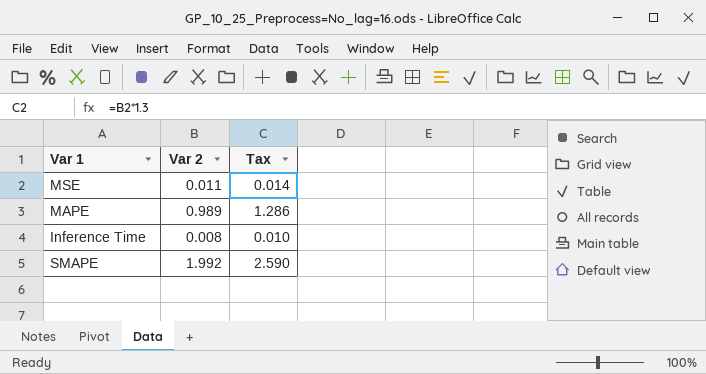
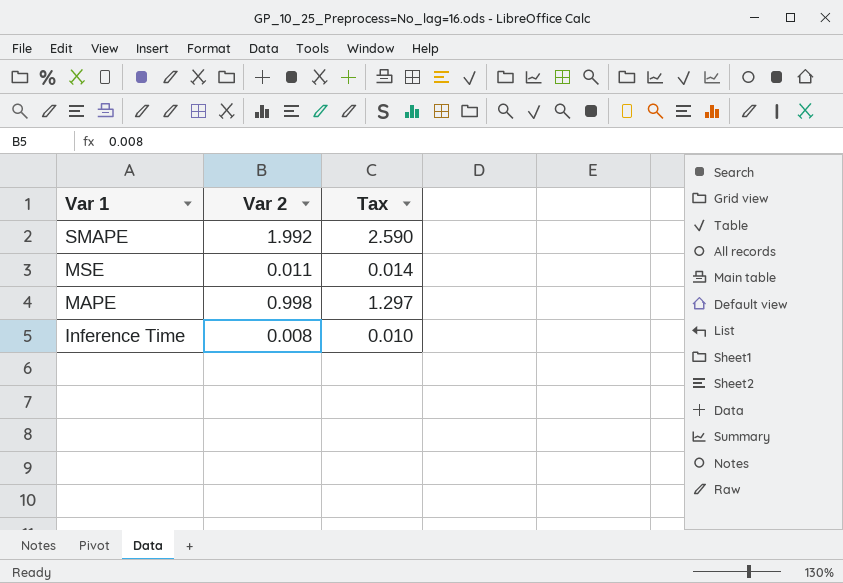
row order: none -> Var 1 descending
MAPE | Var 2: 0.989 -> 0.998
MAPE | Tax: 1.286 -> 1.297

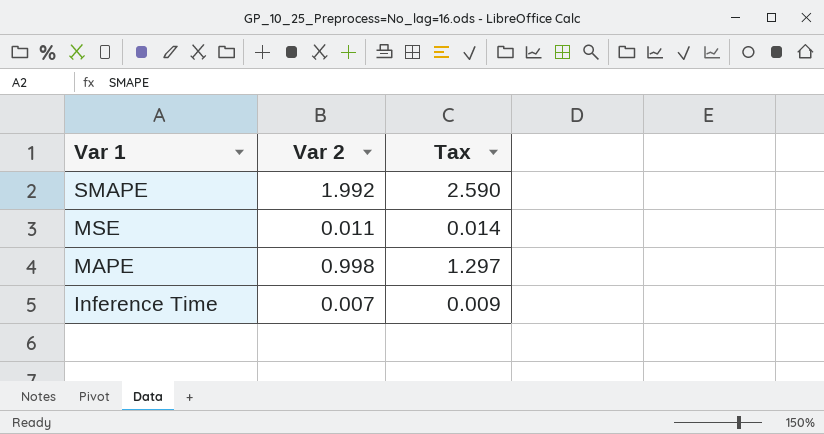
Inference Time | Var 2: 0.008 -> 0.007
Inference Time | Tax: 0.010 -> 0.009

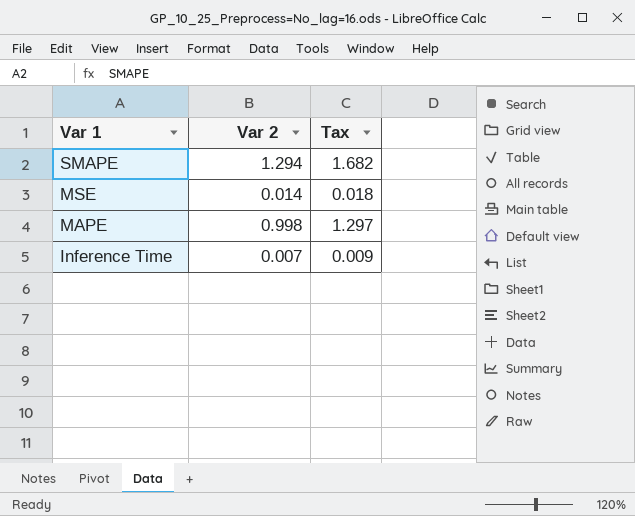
SMAPE | Var 2: 1.992 -> 1.294
SMAPE | Tax: 2.590 -> 1.682
MSE | Var 2: 0.011 -> 0.014
MSE | Tax: 0.014 -> 0.018

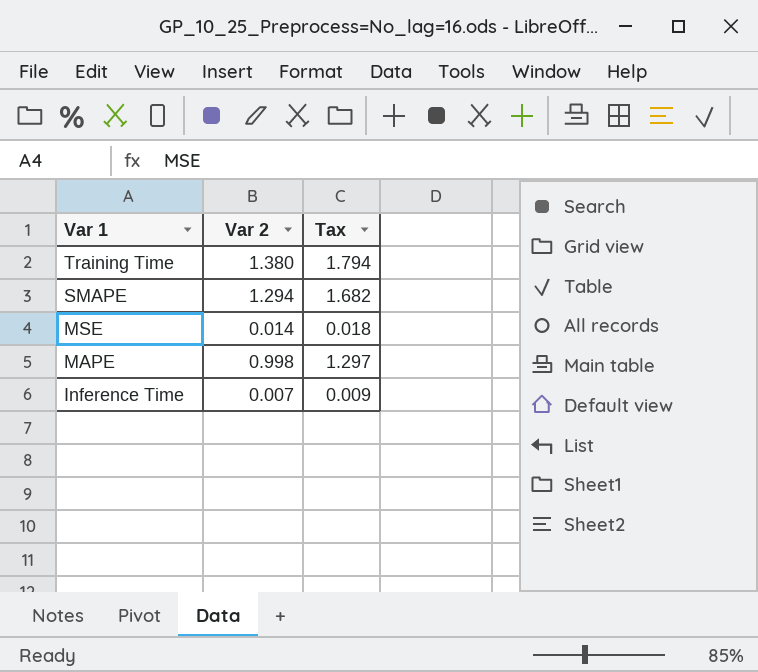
row Training Time: none -> 1.380 | 1.794

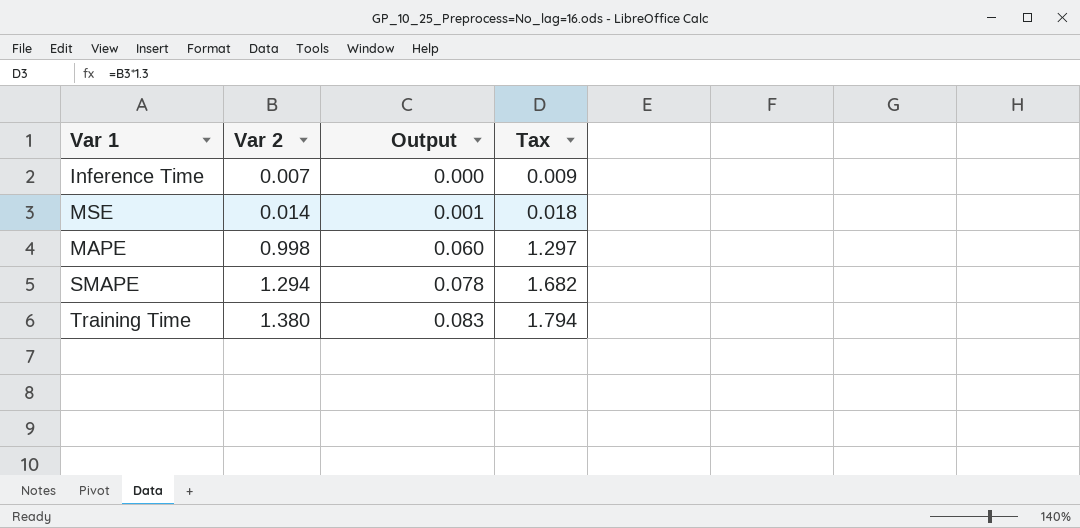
row order: Var 1 descending -> Var 2 ascending
column Output | formula: none -> [Var 2] * 0.06

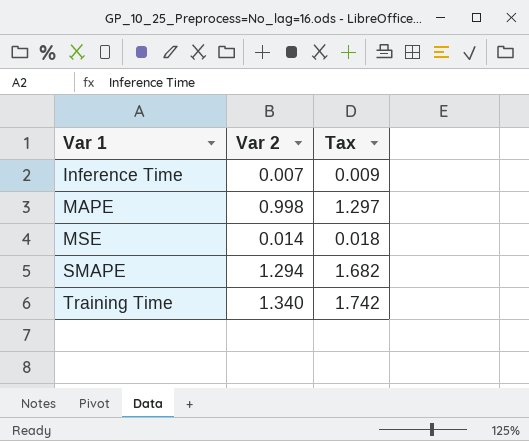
row order: Var 2 ascending -> Var 1 ascending
column Output | formula: [Var 2] * 0.06 -> none
Training Time | Var 2: 1.380 -> 1.340
Training Time | Tax: 1.794 -> 1.742

